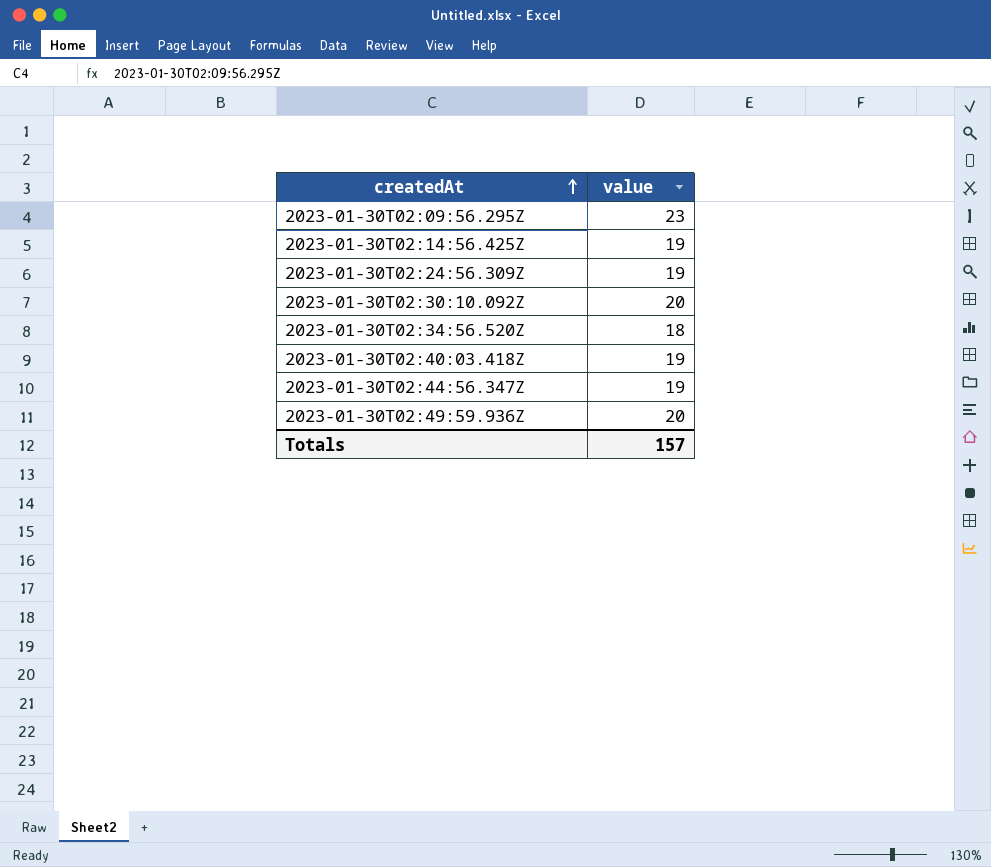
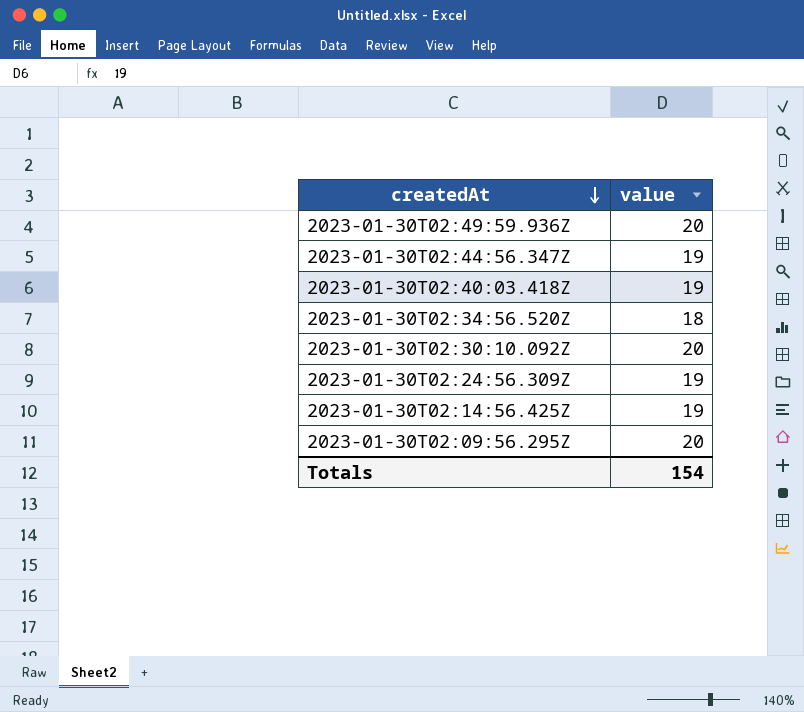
row order: createdAt ascending -> createdAt descending
2023-01-30T02:09:56.295Z | value: 23 -> 20
Totals | value: 157 -> 154

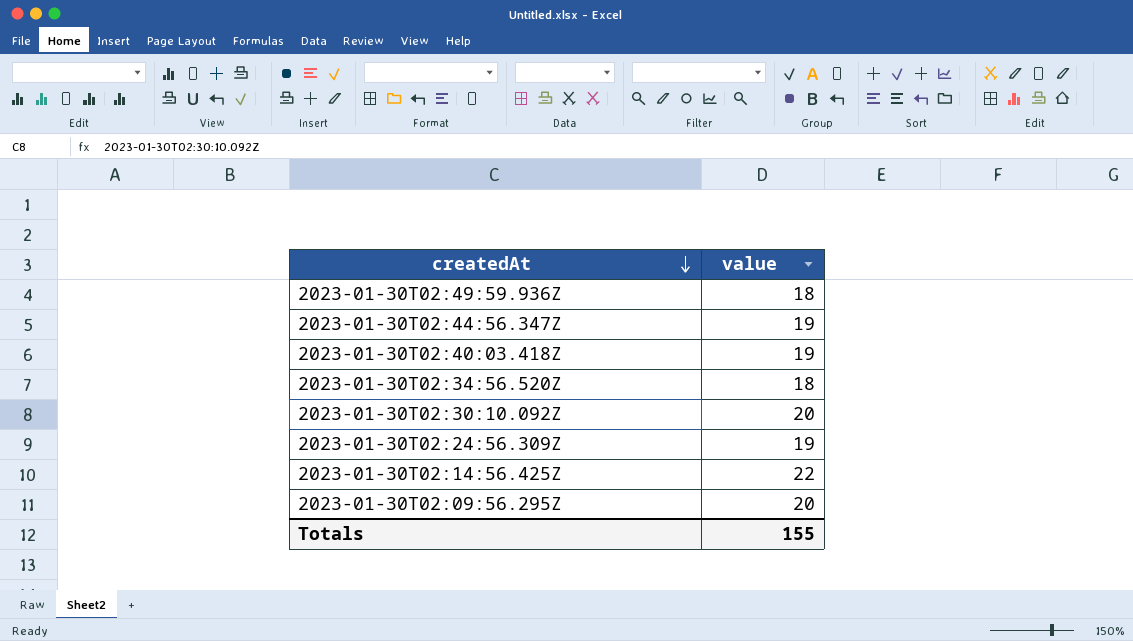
2023-01-30T02:49:59.936Z | value: 20 -> 18
2023-01-30T02:14:56.425Z | value: 19 -> 22
Totals | value: 154 -> 155

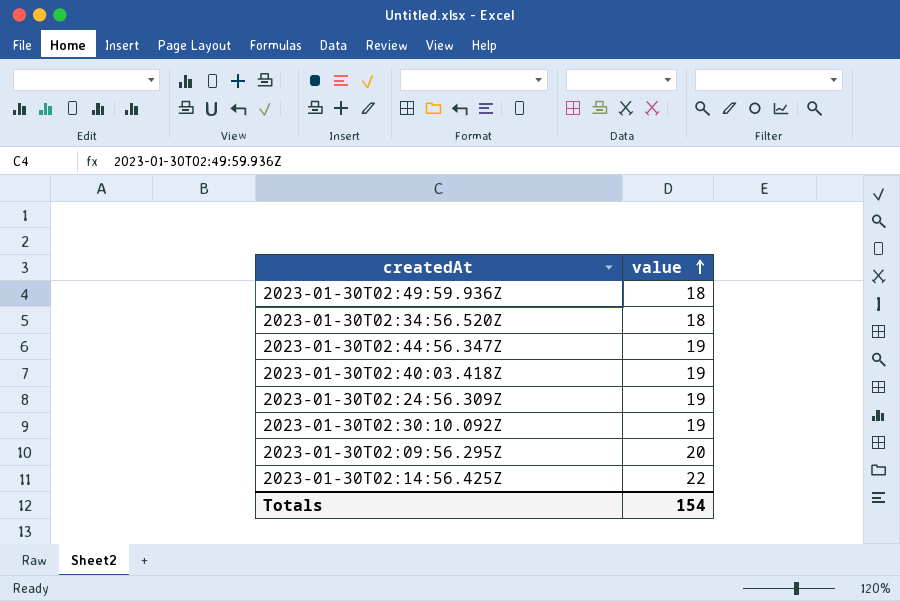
row order: createdAt descending -> value ascending
2023-01-30T02:30:10.092Z | value: 20 -> 19
Totals | value: 155 -> 154

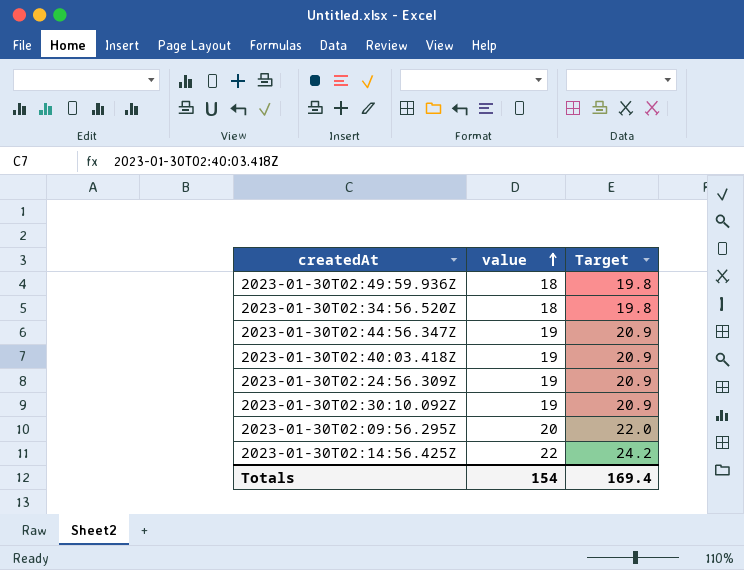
column Target | formula: none -> [value] * 1.1

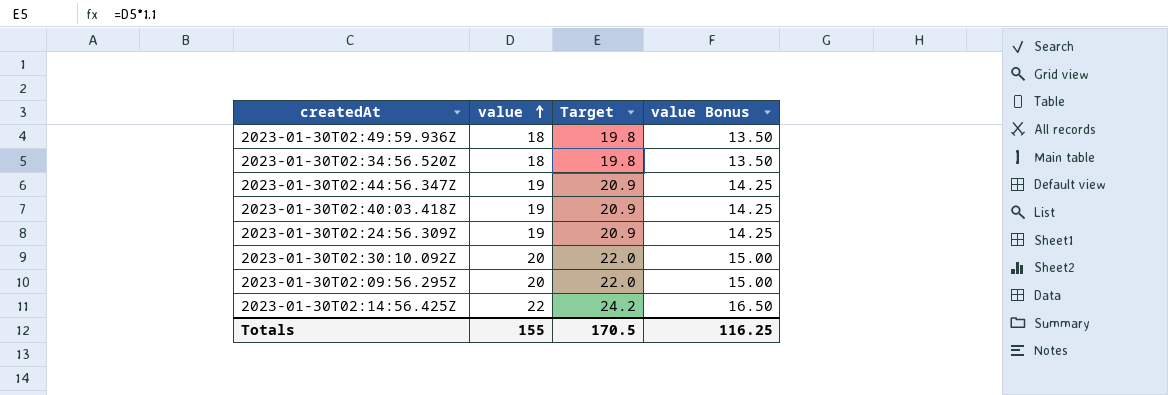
column value Bonus | formula: none -> [value] * 0.75
2023-01-30T02:30:10.092Z | value: 19 -> 20
2023-01-30T02:30:10.092Z | Target: 20.9 -> 22.0
Totals | value: 154 -> 155
Totals | Target: 169.4 -> 170.5

